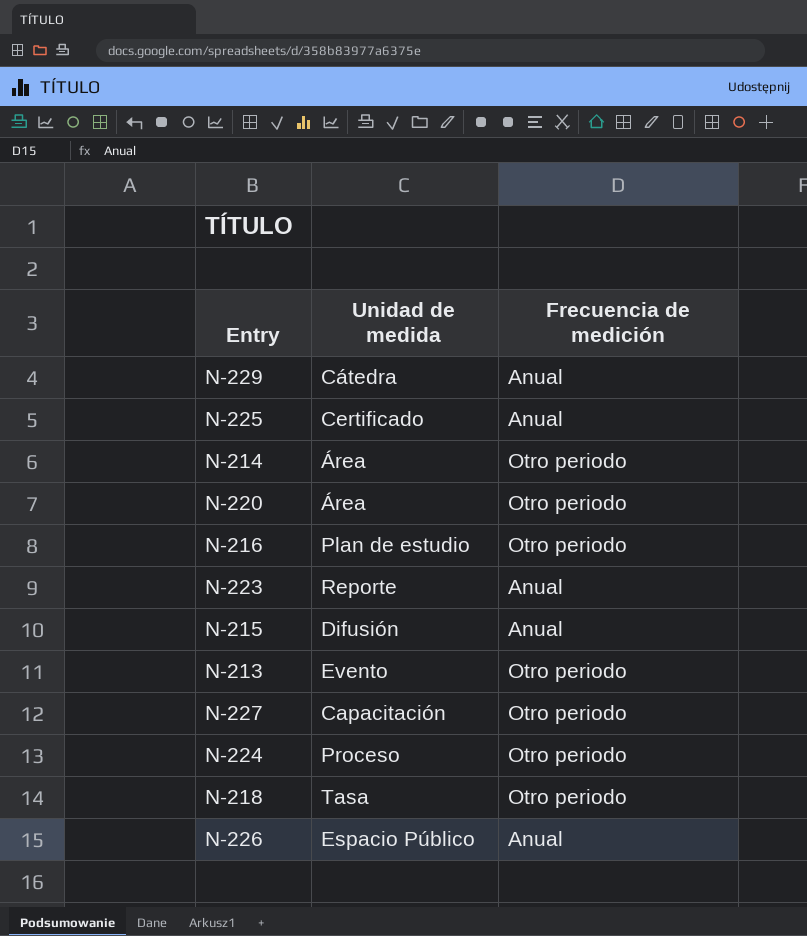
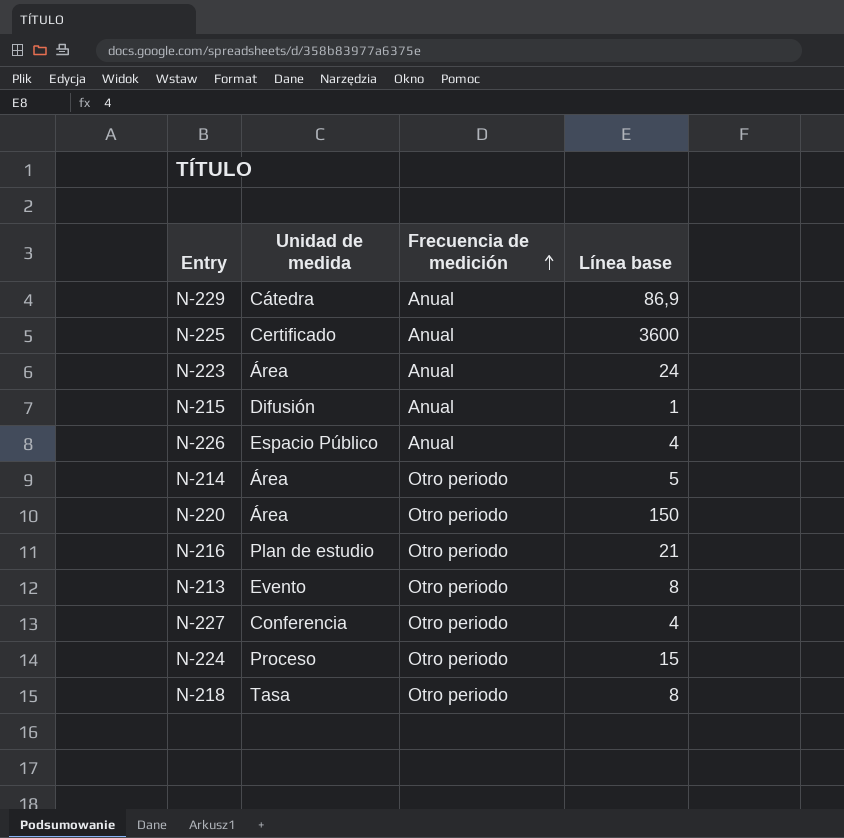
row order: none -> Frecuencia de medición ascending
column Línea base | position: none -> 4
N-223 | Unidad de medida: Reporte -> Área
N-227 | Unidad de medida: Capacitación -> Conferencia

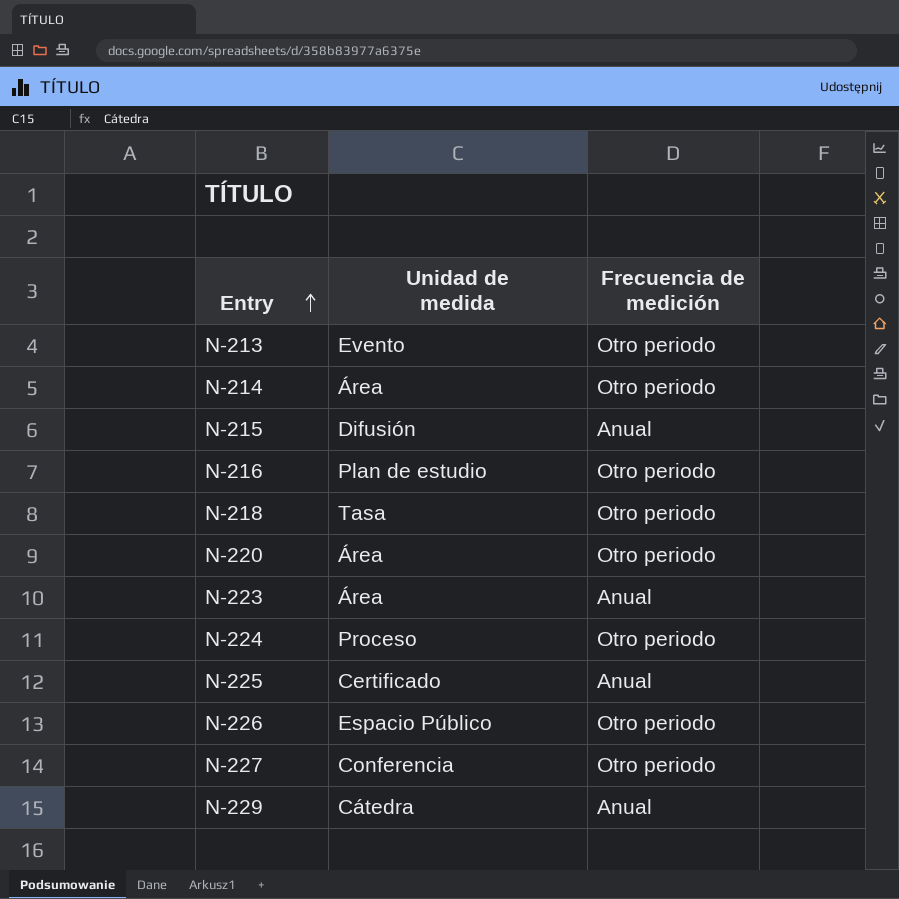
row order: Frecuencia de medición ascending -> Entry ascending
column Línea base | position: 4 -> none
N-226 | Frecuencia de medición: Anual -> Otro periodo

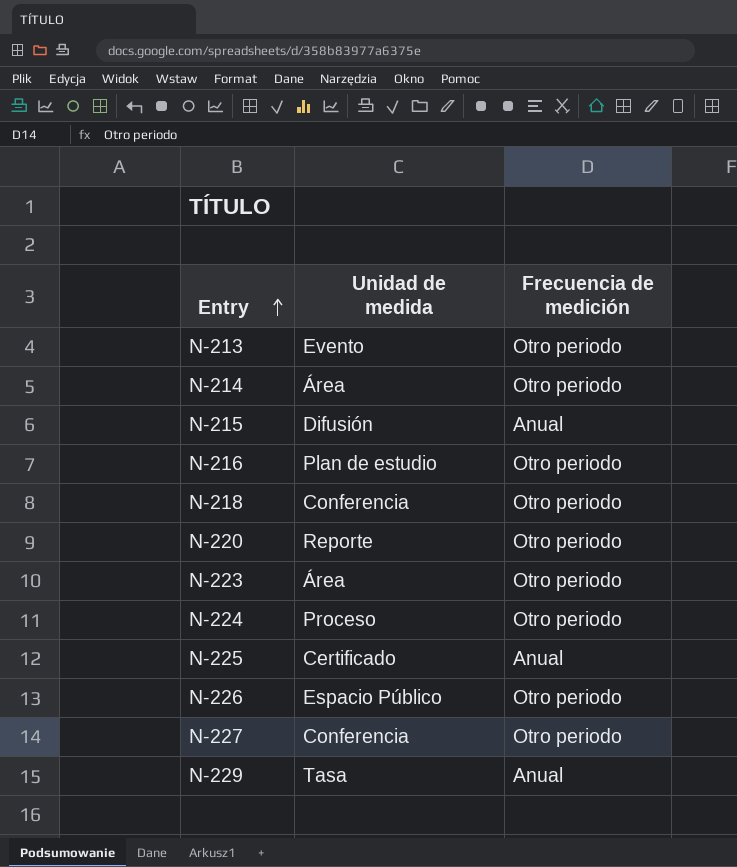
N-218 | Unidad de medida: Tasa -> Conferencia
N-220 | Unidad de medida: Área -> Reporte
N-223 | Frecuencia de medición: Anual -> Otro periodo
N-229 | Unidad de medida: Cátedra -> Tasa

